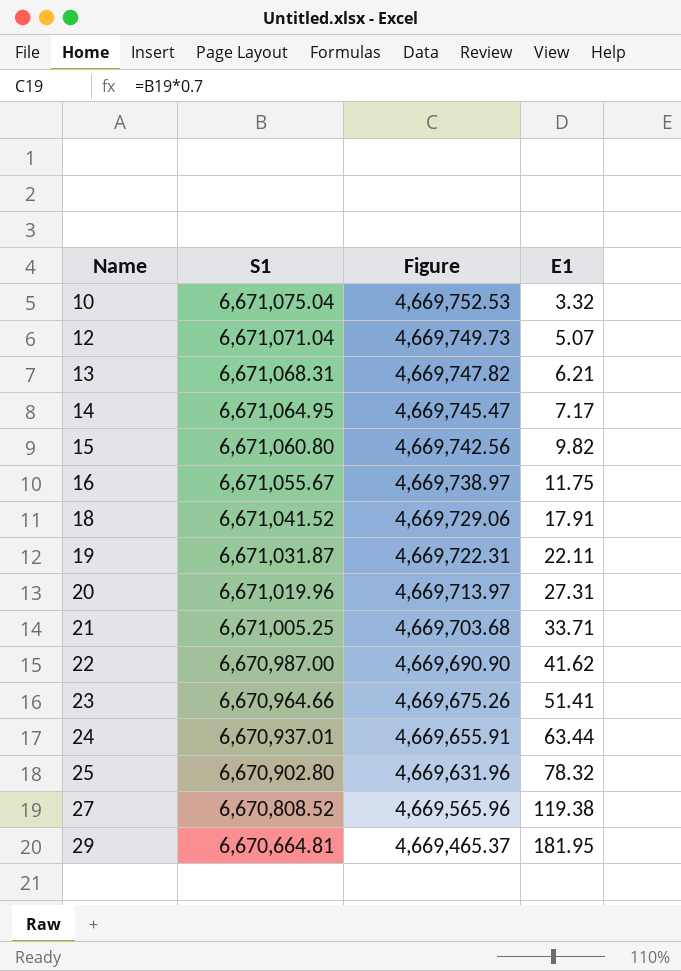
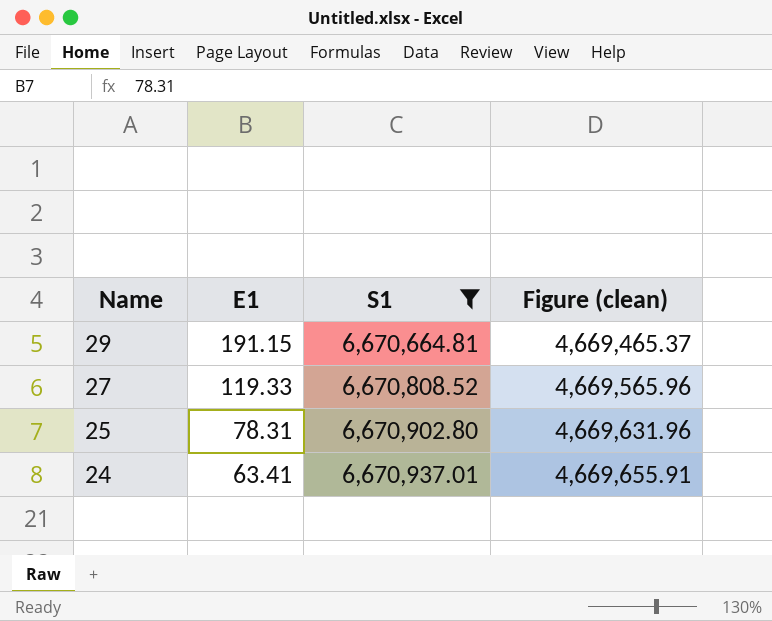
filter: none -> S1 <= 6,670,937.01
row order: Name ascending -> Name descending
column E1 | position: 4 -> 2
column name: Figure -> Figure (clean)
29 | E1: 181.95 -> 191.15
27 | E1: 119.38 -> 119.33
25 | E1: 78.32 -> 78.31
24 | E1: 63.44 -> 63.41

